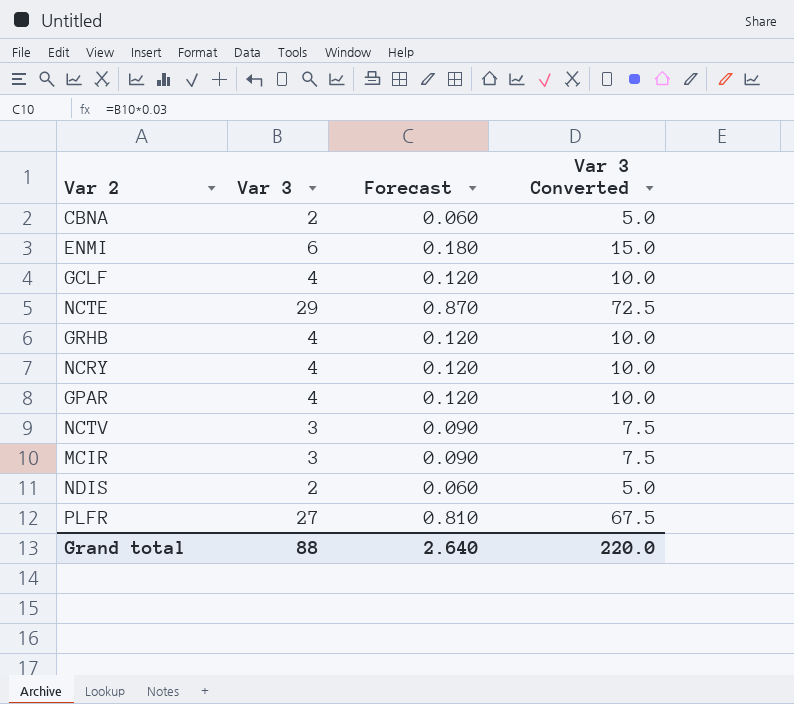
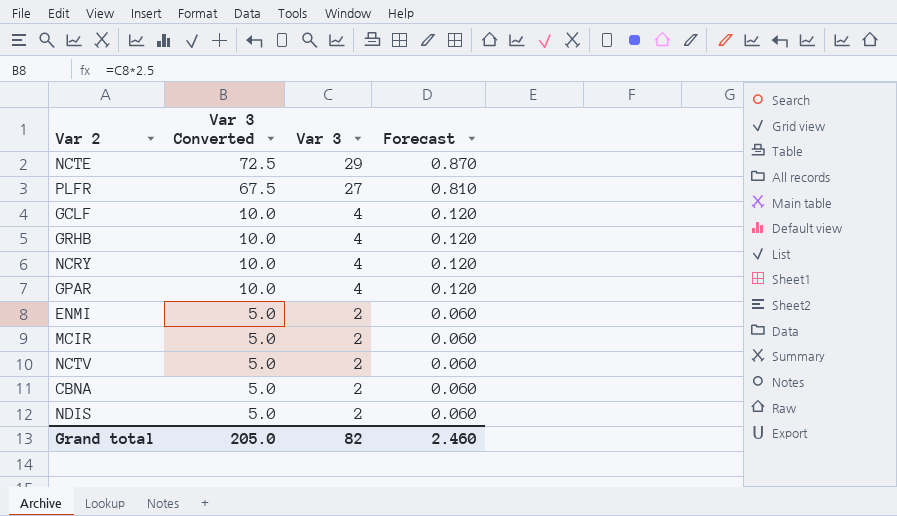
row order: none -> Var 3 Converted descending
column Var 3 Converted | position: 4 -> 2
ENMI | Var 3 Converted: 15.0 -> 5.0
ENMI | Var 3: 6 -> 2
ENMI | Forecast: 0.180 -> 0.060
MCIR | Var 3 Converted: 7.5 -> 5.0
MCIR | Var 3: 3 -> 2
MCIR | Forecast: 0.090 -> 0.060
NCTV | Var 3 Converted: 7.5 -> 5.0
NCTV | Var 3: 3 -> 2
NCTV | Forecast: 0.090 -> 0.060
Grand total | Var 3 Converted: 220.0 -> 205.0
Grand total | Var 3: 88 -> 82
Grand total | Forecast: 2.640 -> 2.460

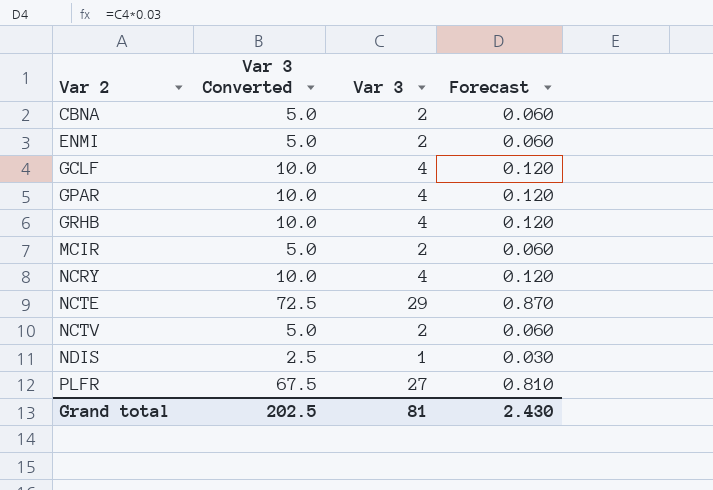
row order: Var 3 Converted descending -> Var 2 ascending
NDIS | Var 3 Converted: 5.0 -> 2.5
NDIS | Var 3: 2 -> 1
NDIS | Forecast: 0.060 -> 0.030
Grand total | Var 3 Converted: 205.0 -> 202.5
Grand total | Var 3: 82 -> 81
Grand total | Forecast: 2.460 -> 2.430

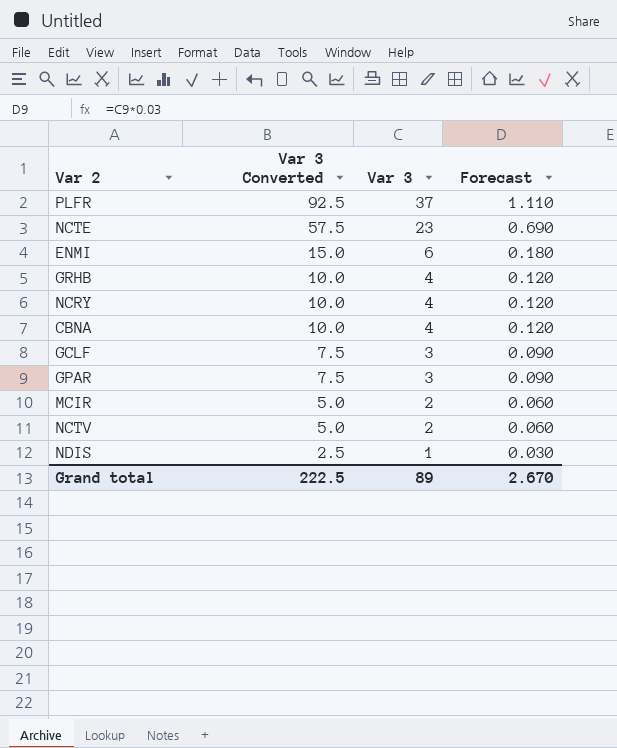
row order: Var 2 ascending -> Var 3 Converted descending
PLFR | Var 3 Converted: 67.5 -> 92.5
PLFR | Var 3: 27 -> 37
PLFR | Forecast: 0.810 -> 1.110
NCTE | Var 3 Converted: 72.5 -> 57.5
NCTE | Var 3: 29 -> 23
NCTE | Forecast: 0.870 -> 0.690
ENMI | Var 3 Converted: 5.0 -> 15.0
ENMI | Var 3: 2 -> 6
ENMI | Forecast: 0.060 -> 0.180
CBNA | Var 3 Converted: 5.0 -> 10.0
CBNA | Var 3: 2 -> 4
CBNA | Forecast: 0.060 -> 0.120
GCLF | Var 3 Converted: 10.0 -> 7.5
GCLF | Var 3: 4 -> 3
GCLF | Forecast: 0.120 -> 0.090
GPAR | Var 3 Converted: 10.0 -> 7.5
GPAR | Var 3: 4 -> 3
GPAR | Forecast: 0.120 -> 0.090
Grand total | Var 3 Converted: 202.5 -> 222.5
Grand total | Var 3: 81 -> 89
Grand total | Forecast: 2.430 -> 2.670

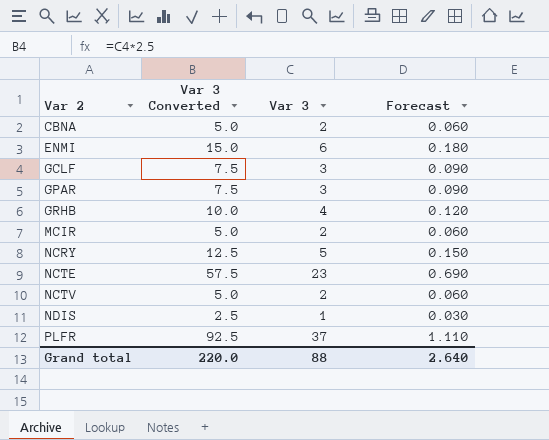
row order: Var 3 Converted descending -> Var 2 ascending
CBNA | Var 3 Converted: 10.0 -> 5.0
CBNA | Var 3: 4 -> 2
CBNA | Forecast: 0.120 -> 0.060
NCRY | Var 3 Converted: 10.0 -> 12.5
NCRY | Var 3: 4 -> 5
NCRY | Forecast: 0.120 -> 0.150
Grand total | Var 3 Converted: 222.5 -> 220.0
Grand total | Var 3: 89 -> 88
Grand total | Forecast: 2.670 -> 2.640

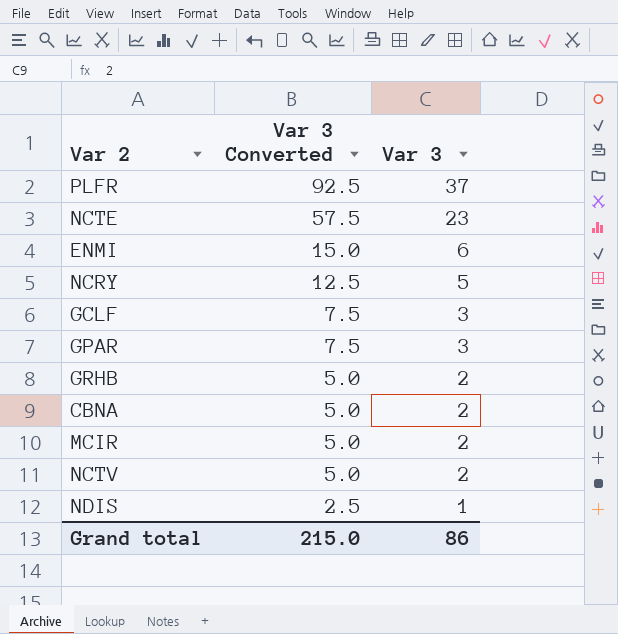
row order: Var 2 ascending -> Var 3 Converted descending
column Forecast | formula: [Var 3] * 0.03 -> none
GRHB | Var 3 Converted: 10.0 -> 5.0
GRHB | Var 3: 4 -> 2
Grand total | Var 3 Converted: 220.0 -> 215.0
Grand total | Var 3: 88 -> 86

